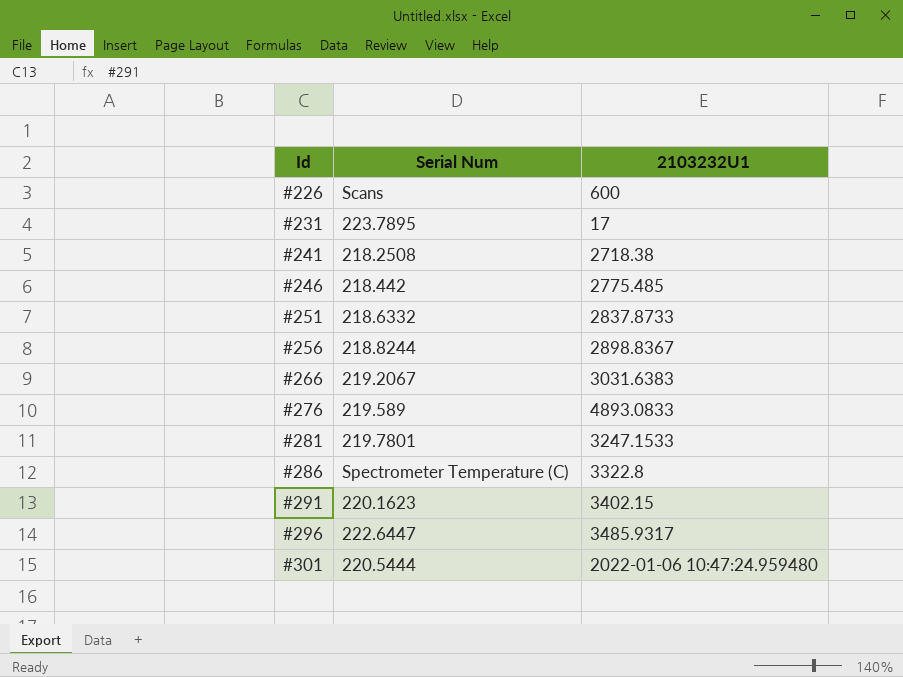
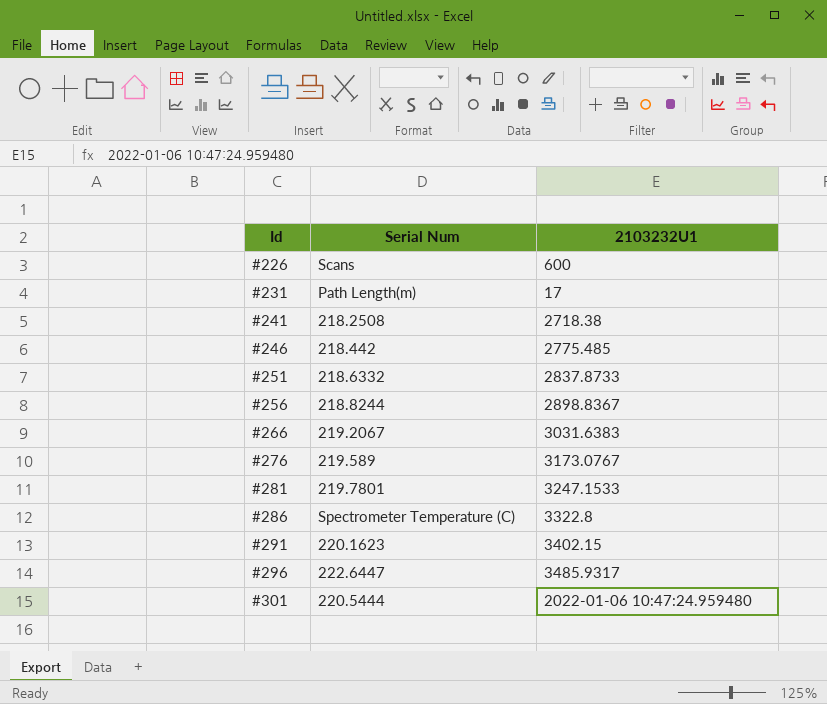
#231 | Serial Num: 223.7895 -> Path Length(m)
#276 | 2103232U1: 4893.0833 -> 3173.0767

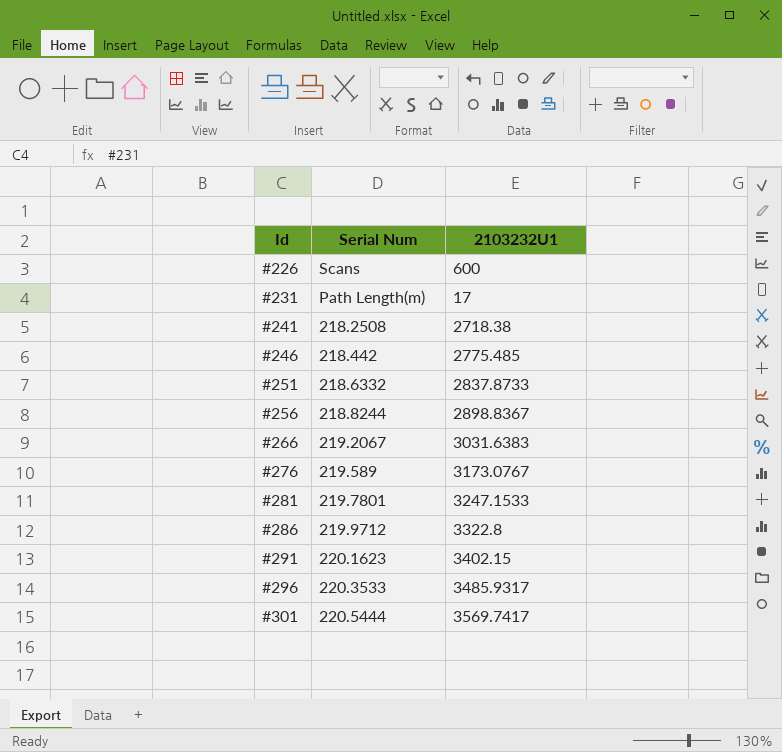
#286 | Serial Num: Spectrometer Temperature (C) -> 219.9712
#296 | Serial Num: 222.6447 -> 220.3533
#301 | 2103232U1: 2022-01-06 10:47:24.959480 -> 3569.7417

